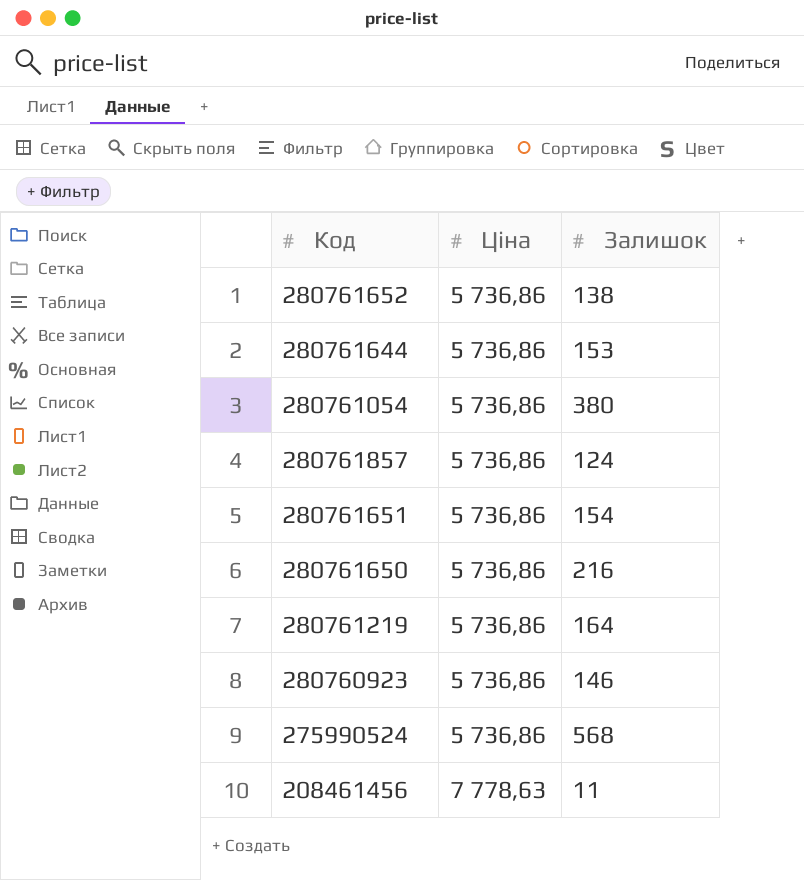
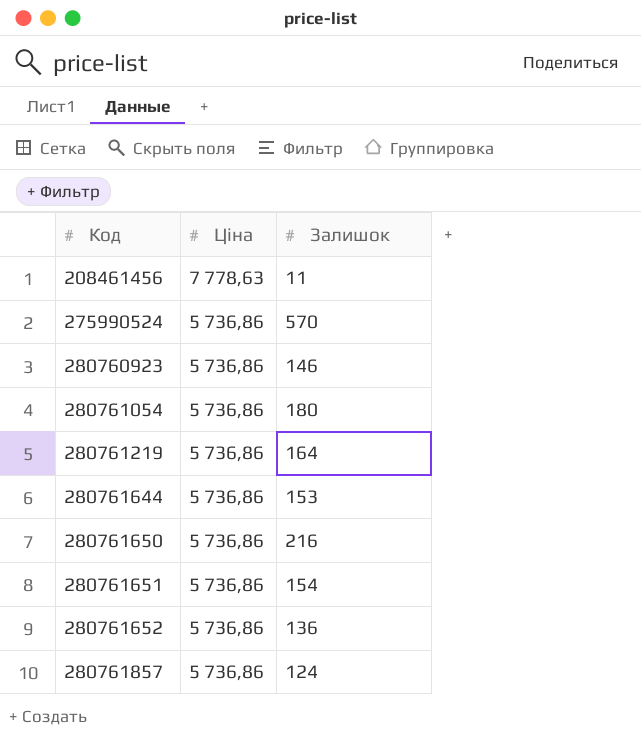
row order: Ціна ascending -> Код ascending
275990524 | Залишок: 568 -> 570
280761054 | Залишок: 380 -> 180
280761652 | Залишок: 138 -> 136

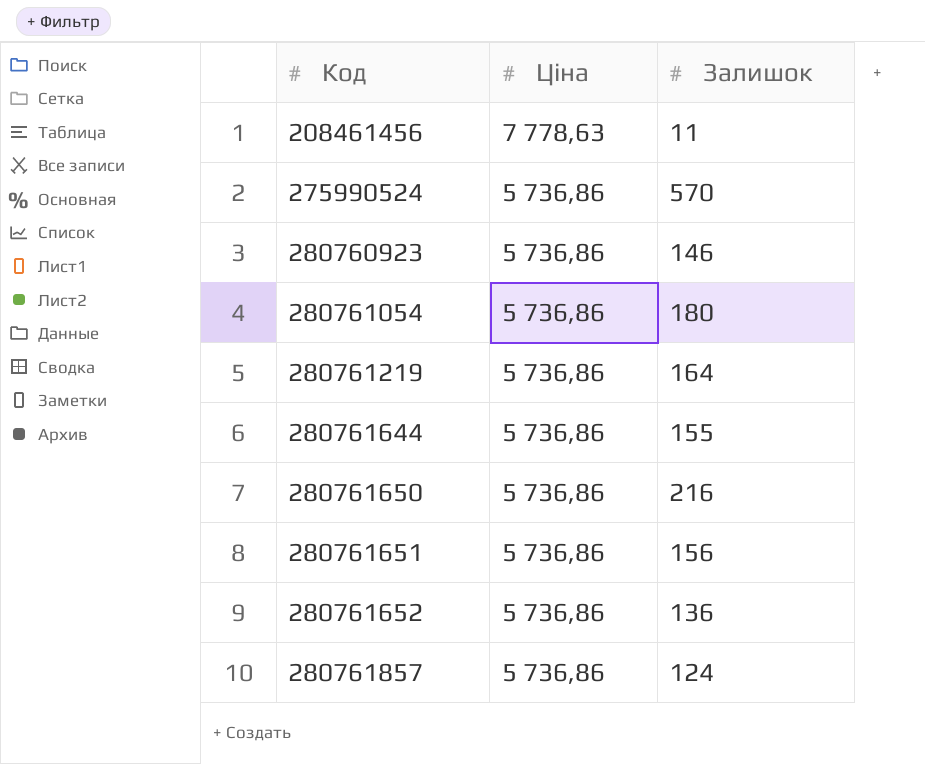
280761644 | Залишок: 153 -> 155
280761651 | Залишок: 154 -> 156

